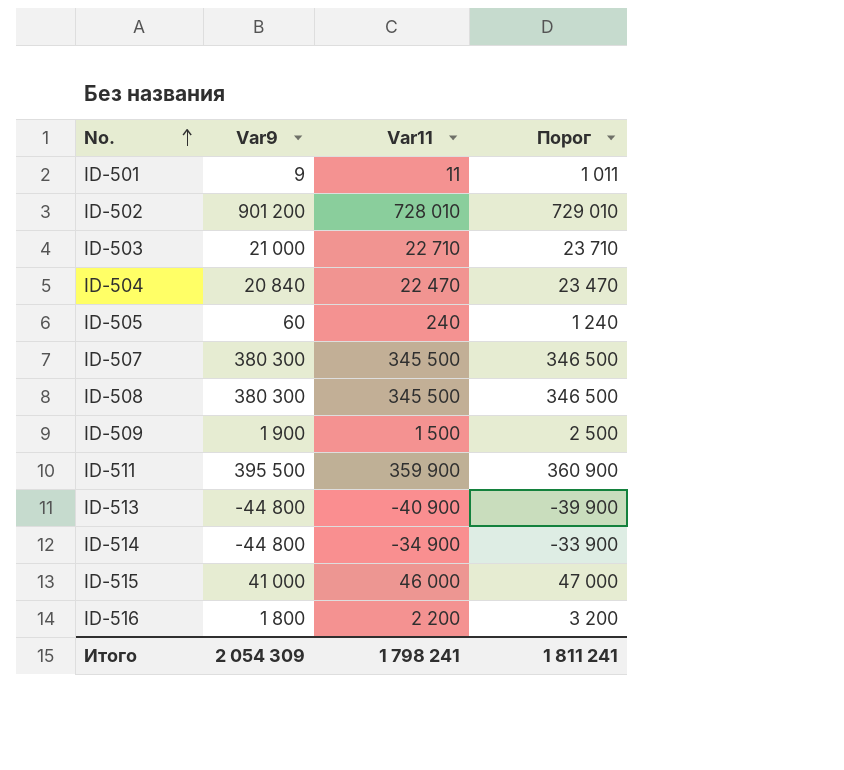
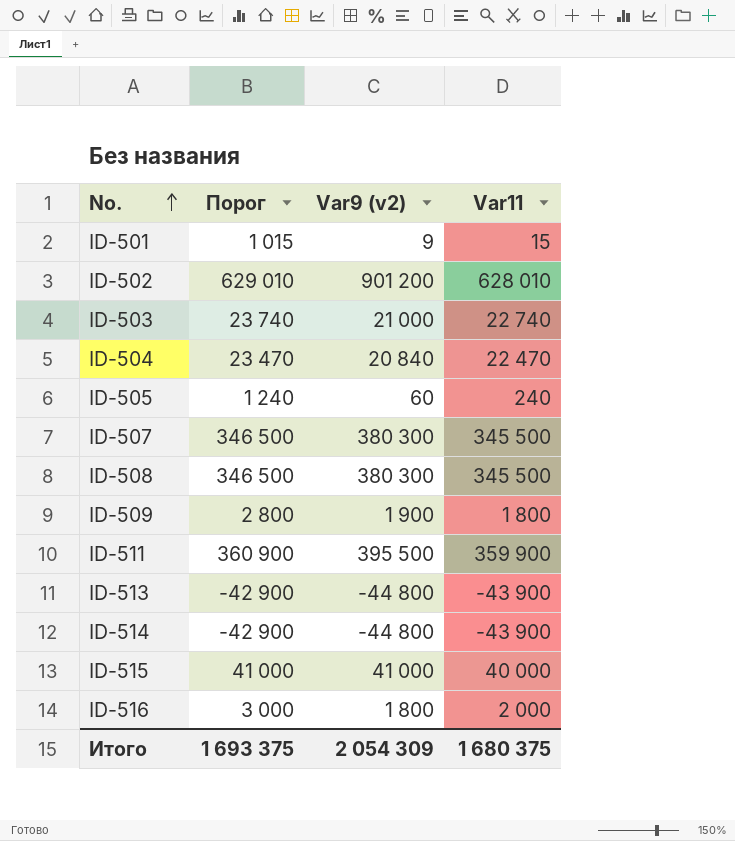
column Порог | position: 4 -> 2
column name: Var9 -> Var9 (v2)
ID-501 | Порог: 1 011 -> 1 015
ID-501 | Var11: 11 -> 15
ID-502 | Порог: 729 010 -> 629 010
ID-502 | Var11: 728 010 -> 628 010
ID-503 | Порог: 23 710 -> 23 740
ID-503 | Var11: 22 710 -> 22 740
ID-509 | Порог: 2 500 -> 2 800
ID-509 | Var11: 1 500 -> 1 800
ID-513 | Порог: -39 900 -> -42 900
ID-513 | Var11: -40 900 -> -43 900
ID-514 | Порог: -33 900 -> -42 900
ID-514 | Var11: -34 900 -> -43 900
ID-515 | Порог: 47 000 -> 41 000
ID-515 | Var11: 46 000 -> 40 000
ID-516 | Порог: 3 200 -> 3 000
ID-516 | Var11: 2 200 -> 2 000
Итого | Порог: 1 811 241 -> 1 693 375
Итого | Var11: 1 798 241 -> 1 680 375

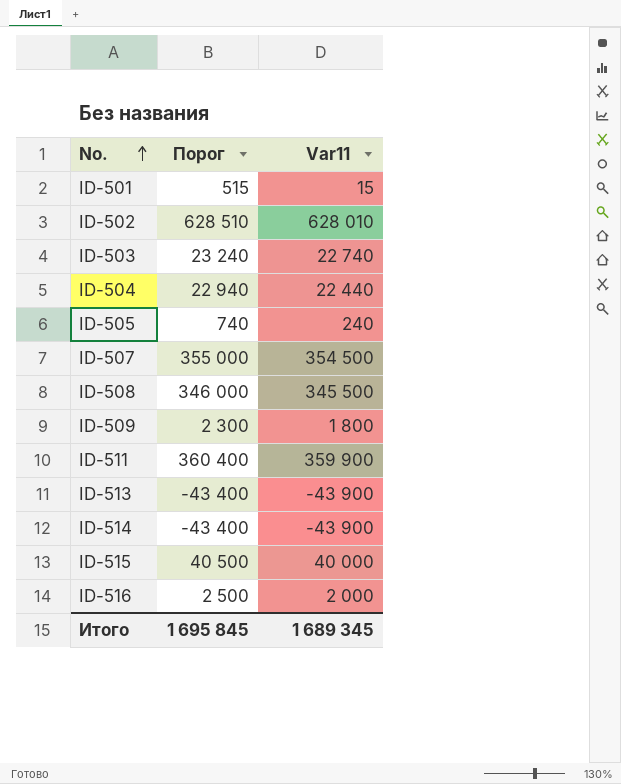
column Var9 (v2) | position: 3 -> none
column Порог | formula: [Var11] + 1000 -> [Var11] + 500
ID-504 | Var11: 22 470 -> 22 440
ID-507 | Var11: 345 500 -> 354 500
Итого | Порог: 1 693 375 -> 1 695 845
Итого | Var11: 1 680 375 -> 1 689 345

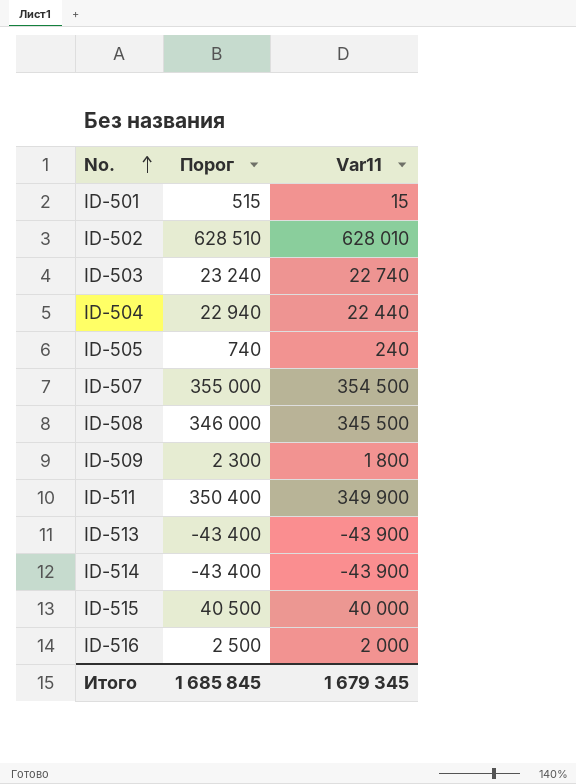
ID-511 | Порог: 360 400 -> 350 400
ID-511 | Var11: 359 900 -> 349 900
Итого | Порог: 1 695 845 -> 1 685 845
Итого | Var11: 1 689 345 -> 1 679 345

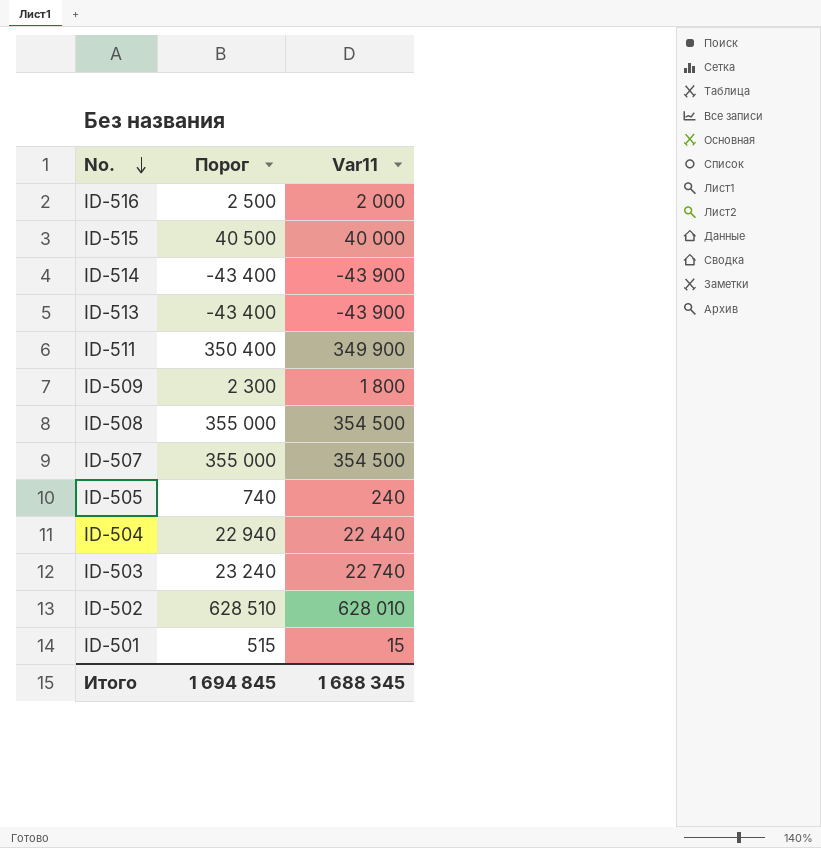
row order: No. ascending -> No. descending
ID-508 | Порог: 346 000 -> 355 000
ID-508 | Var11: 345 500 -> 354 500
Итого | Порог: 1 685 845 -> 1 694 845
Итого | Var11: 1 679 345 -> 1 688 345

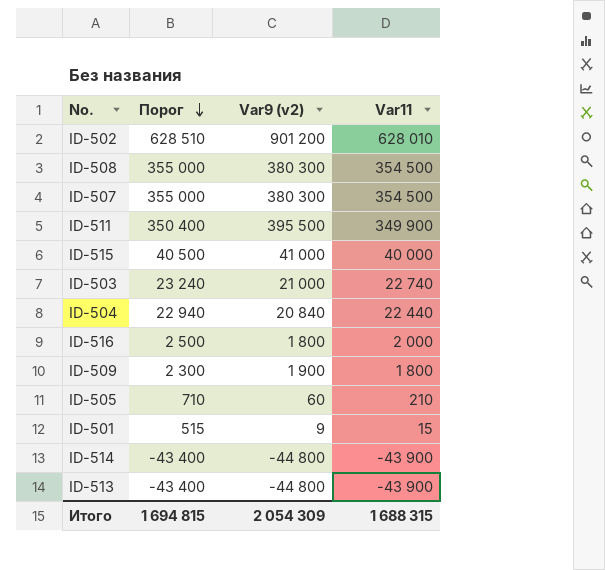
row order: No. descending -> Порог descending
column Var9 (v2) | position: none -> 3
ID-505 | Порог: 740 -> 710
ID-505 | Var11: 240 -> 210
Итого | Порог: 1 694 845 -> 1 694 815
Итого | Var11: 1 688 345 -> 1 688 315

